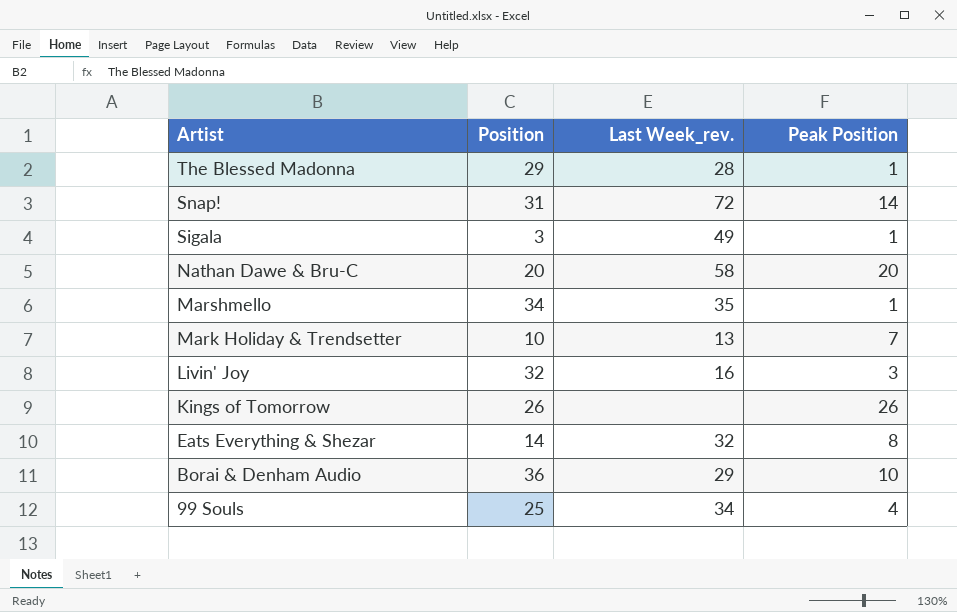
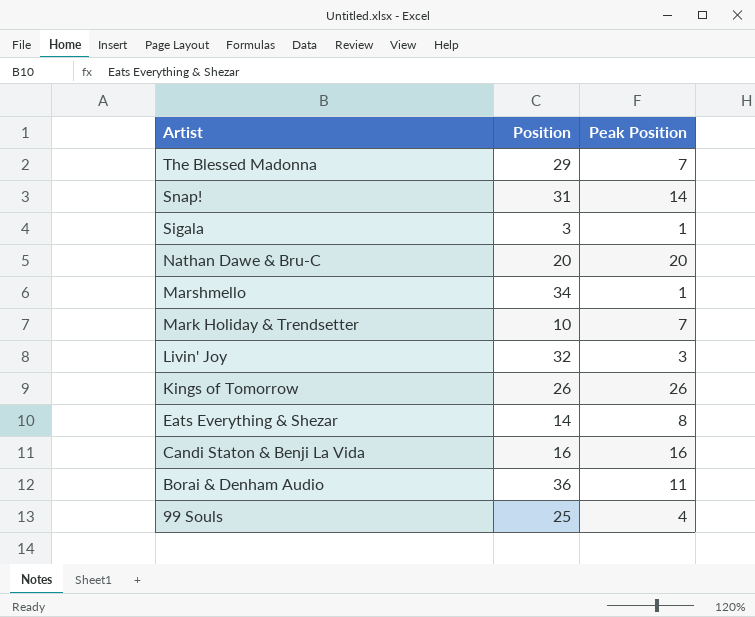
column Last Week_rev. | position: 3 -> none
The Blessed Madonna | Peak Position: 1 -> 7
row Candi Staton & Benji La Vida: none -> 16 | 16
Borai & Denham Audio | Peak Position: 10 -> 11

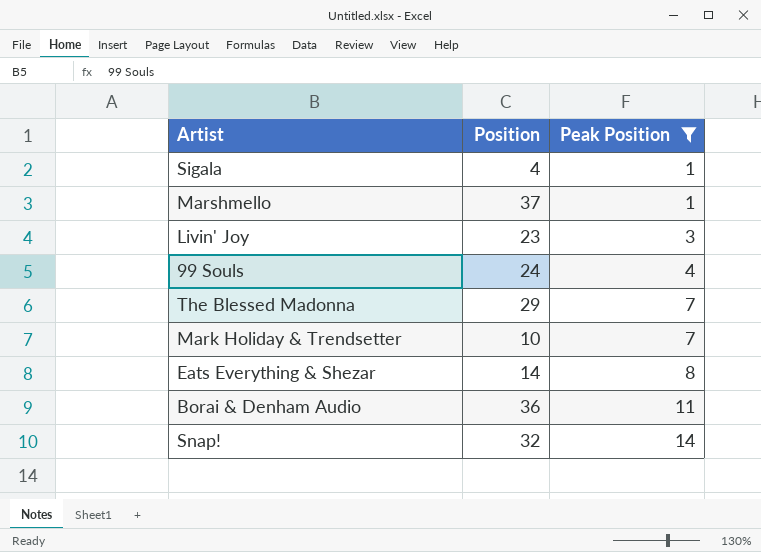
filter: none -> Peak Position <= 14
row order: Artist descending -> Peak Position ascending
Sigala | Position: 3 -> 4
Marshmello | Position: 34 -> 37
Livin' Joy | Position: 32 -> 23
99 Souls | Position: 25 -> 24
Snap! | Position: 31 -> 32

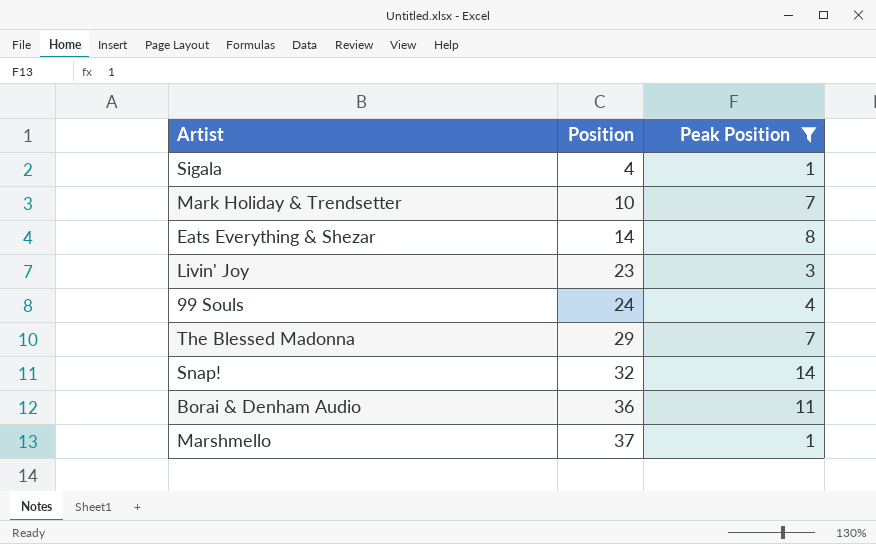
row order: Peak Position ascending -> Position ascending

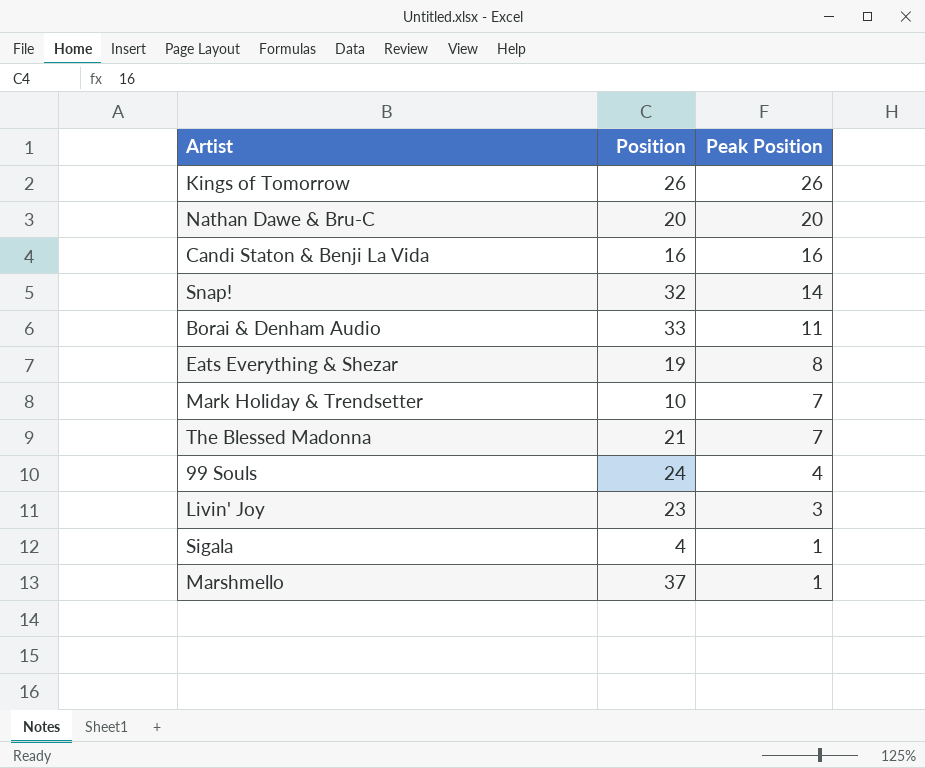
filter: Peak Position <= 14 -> none
row order: Position ascending -> Peak Position descending
Borai & Denham Audio | Position: 36 -> 33
Eats Everything & Shezar | Position: 14 -> 19
The Blessed Madonna | Position: 29 -> 21

